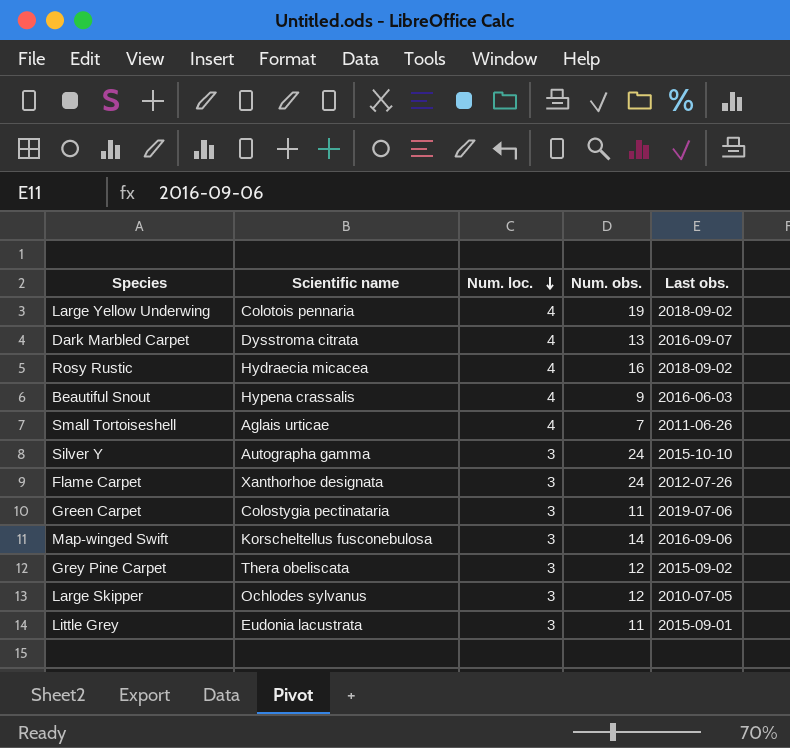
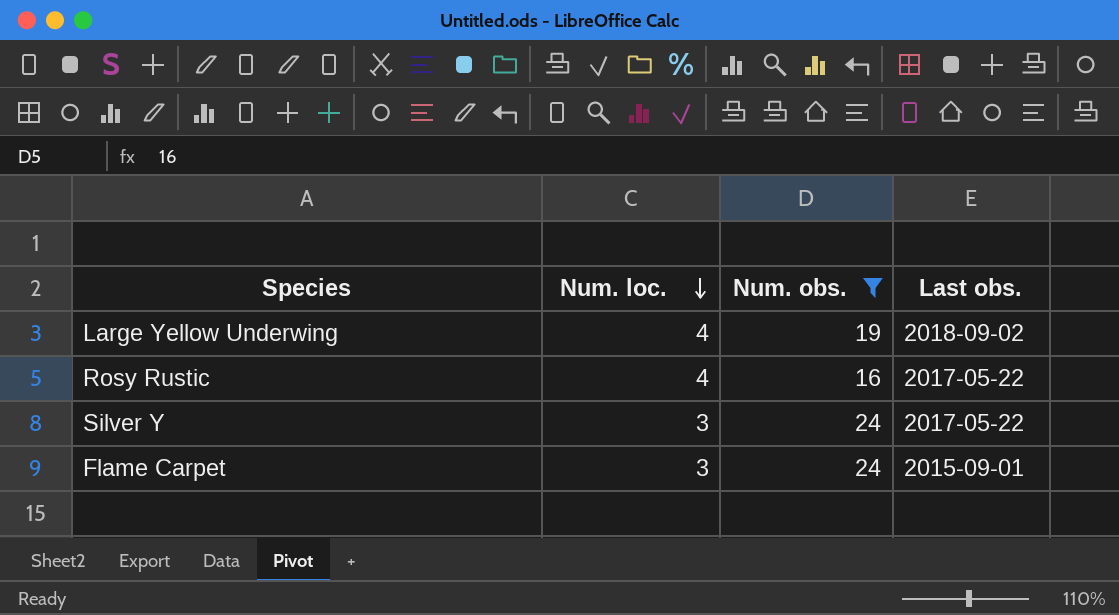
filter: none -> Num. obs. >= 16
column Scientific name | position: 2 -> none
Rosy Rustic | Last obs.: 2018-09-02 -> 2017-05-22
Silver Y | Last obs.: 2015-10-10 -> 2017-05-22
Flame Carpet | Last obs.: 2012-07-26 -> 2015-09-01

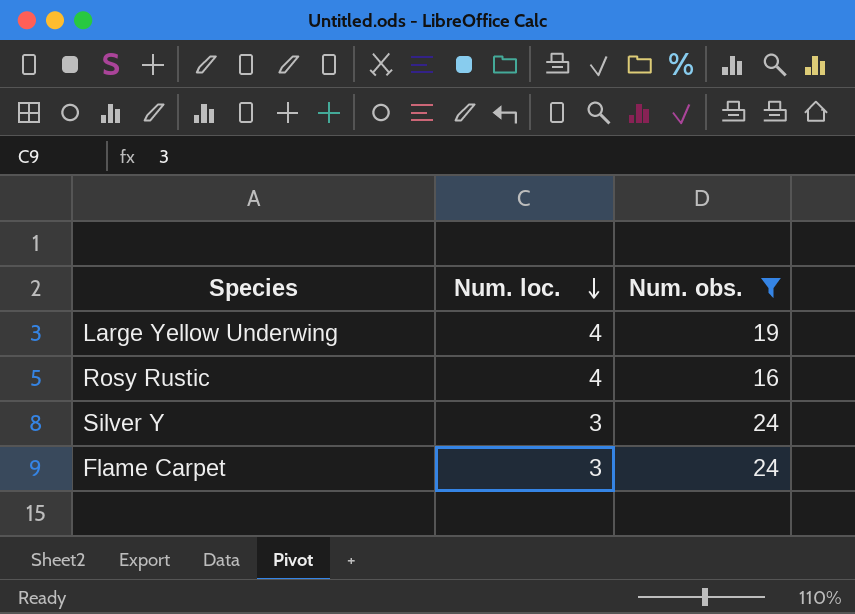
column Last obs. | position: 4 -> none

